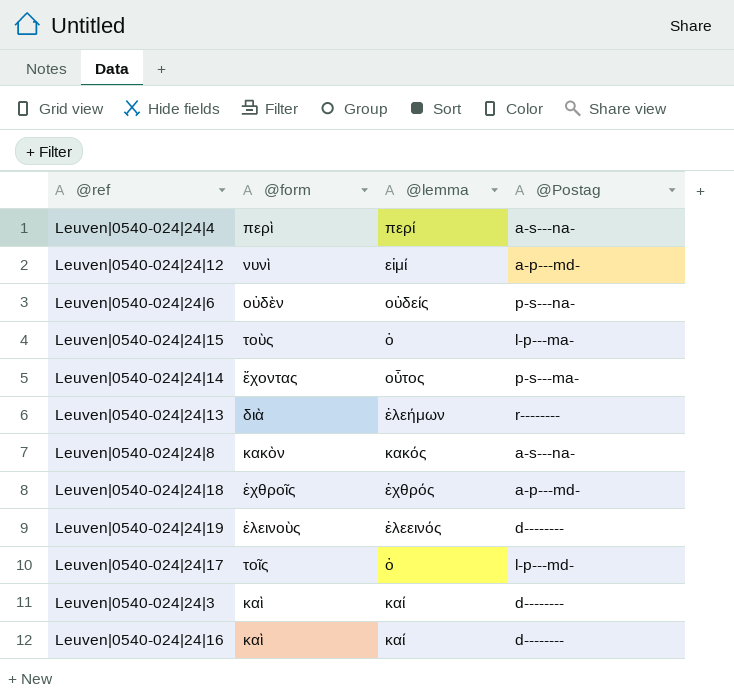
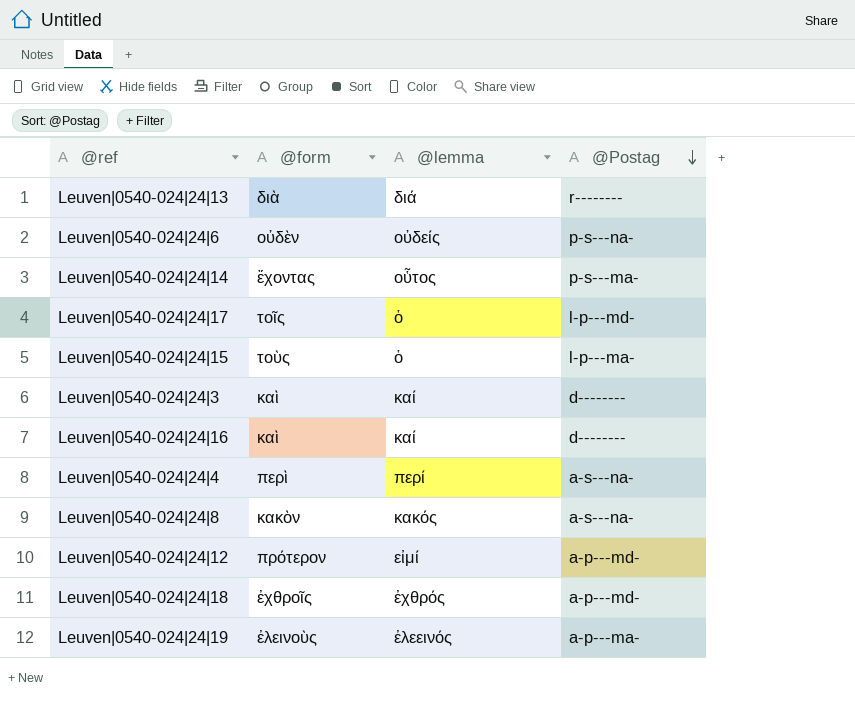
row order: none -> @Postag descending
Leuven|0540-024|24|13 | @lemma: ἐλεήμων -> διά
Leuven|0540-024|24|12 | @form: νυνὶ -> πρότερον
Leuven|0540-024|24|19 | @Postag: d-------- -> a-p---ma-

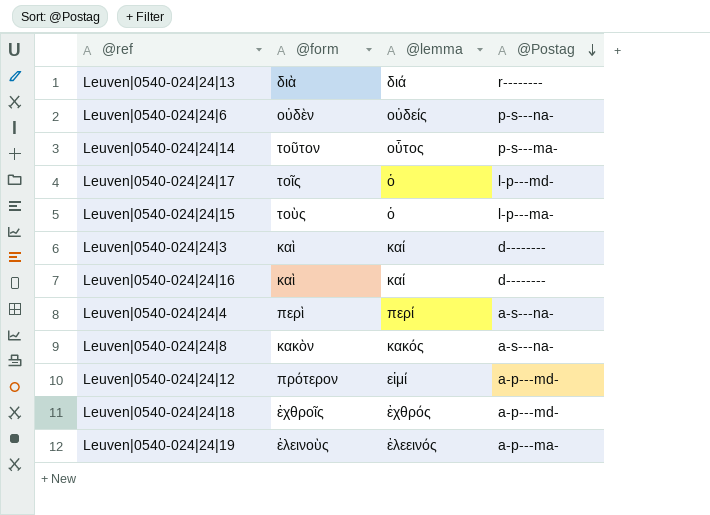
Leuven|0540-024|24|14 | @form: ἔχοντας -> τοῦτον

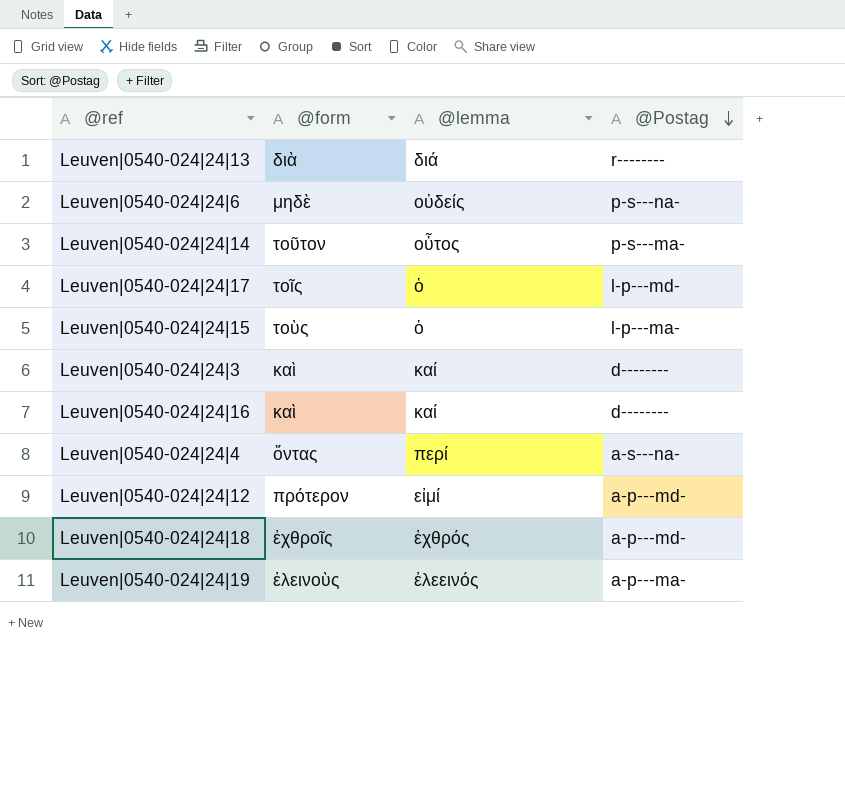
row Leuven|0540-024|24|8: κακὸν | κακός | a-s---na- -> none
Leuven|0540-024|24|6 | @form: οὐδὲν -> μηδὲ
Leuven|0540-024|24|4 | @form: περὶ -> ὄντας

